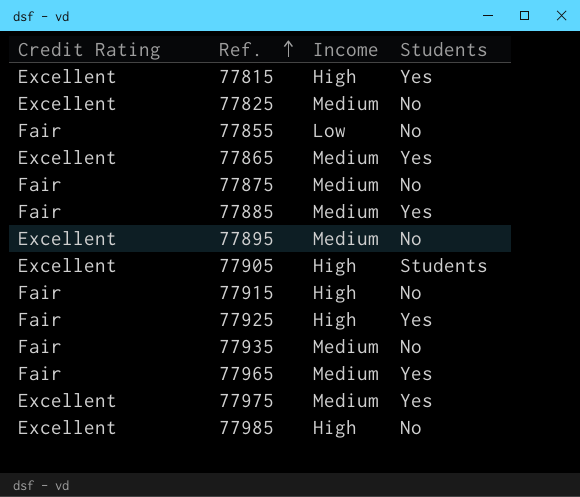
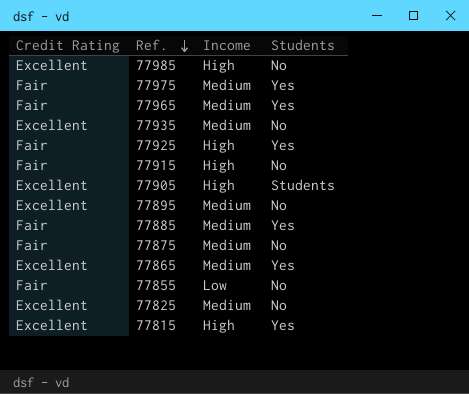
row order: Ref. ascending -> Ref. descending
77975 | Credit Rating: Excellent -> Fair
77935 | Credit Rating: Fair -> Excellent

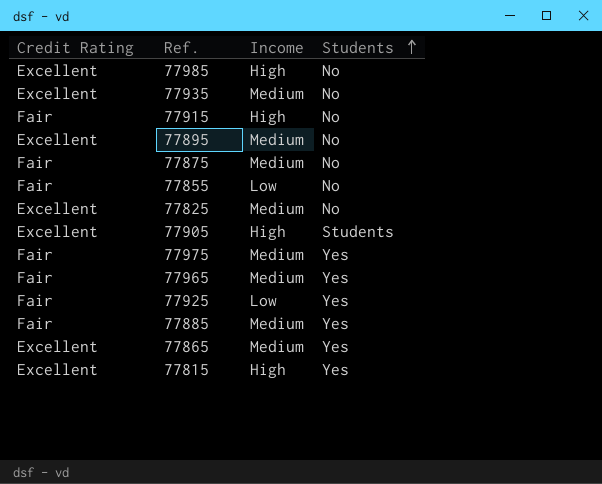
row order: Ref. descending -> Students ascending
77925 | Income: High -> Low

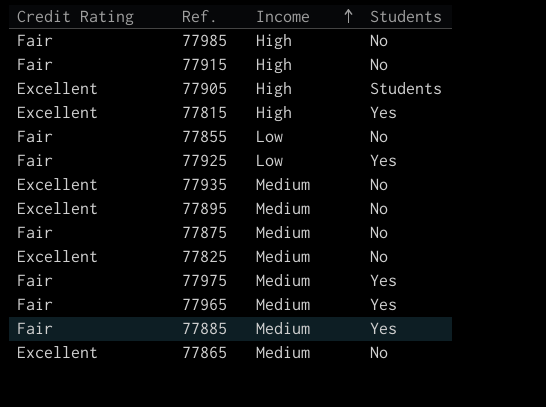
row order: Students ascending -> Income ascending
77985 | Credit Rating: Excellent -> Fair
77865 | Students: Yes -> No

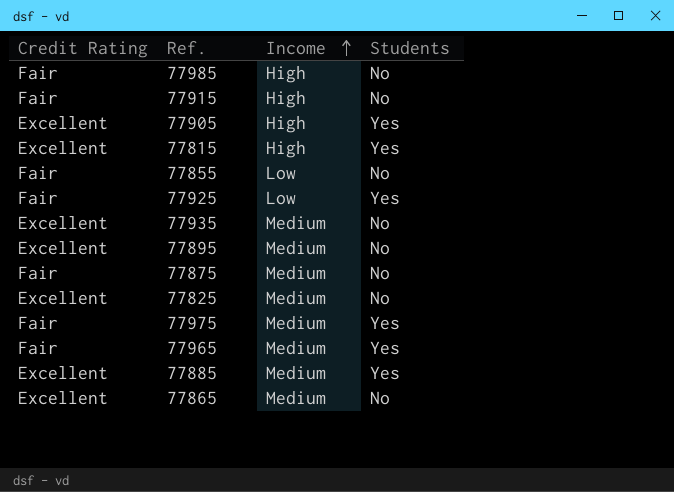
77905 | Students: Students -> Yes
77885 | Credit Rating: Fair -> Excellent

